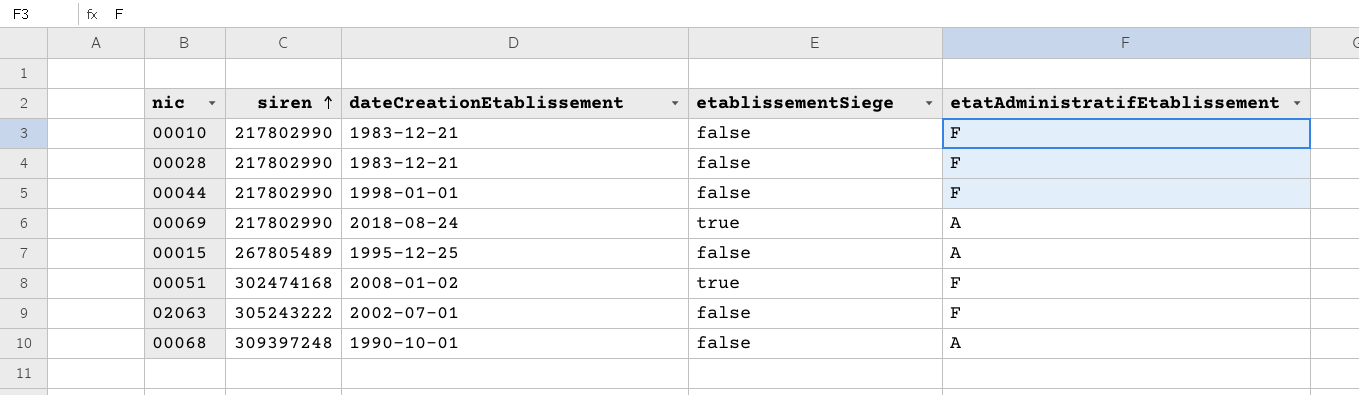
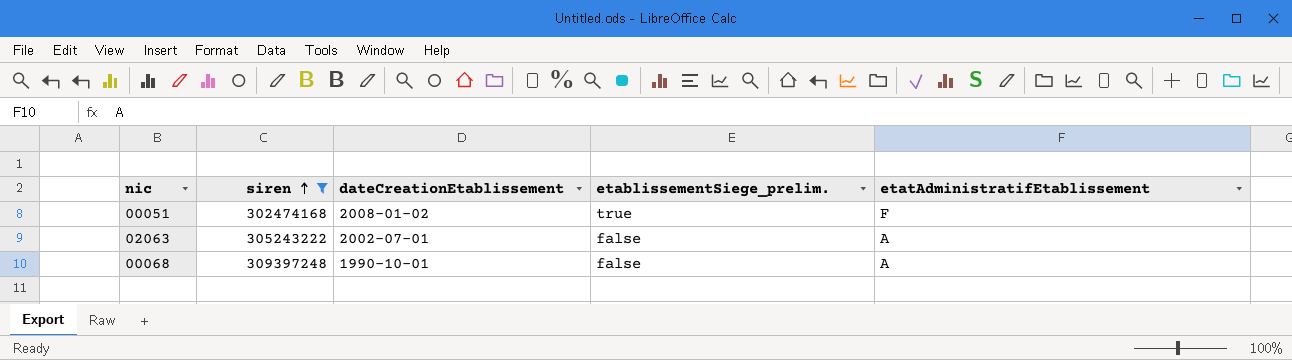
filter: none -> siren >= 302474168
column name: etablissementSiege -> etablissementSiege_prelim.
02063 | etatAdministratifEtablissement: F -> A

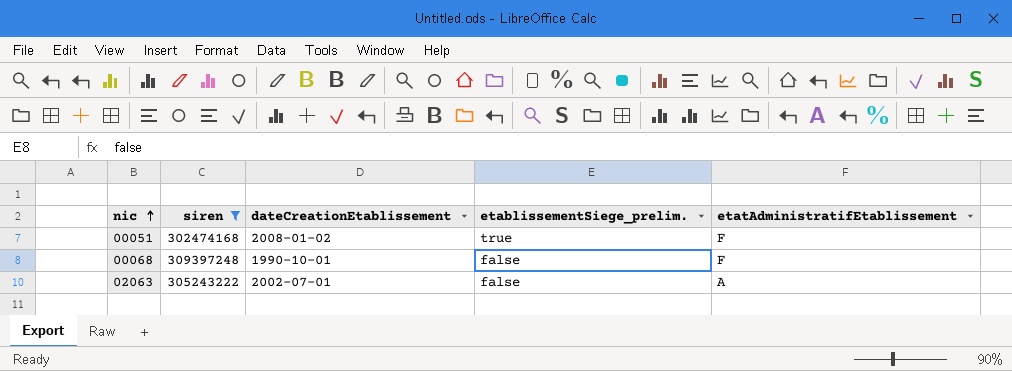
row order: siren ascending -> nic ascending
00068 | etatAdministratifEtablissement: A -> F

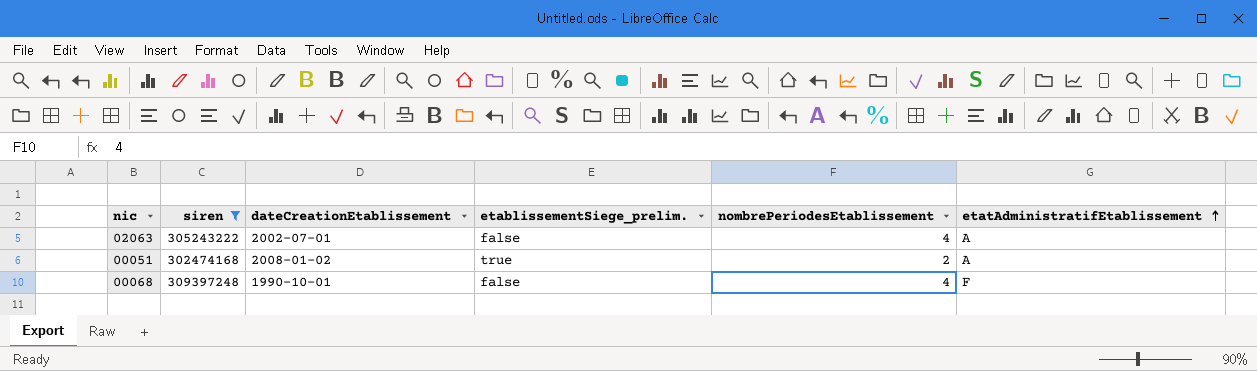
row order: nic ascending -> etatAdministratifEtablissement ascending
column nombrePeriodesEtablissement | position: none -> 5
00051 | etatAdministratifEtablissement: F -> A

